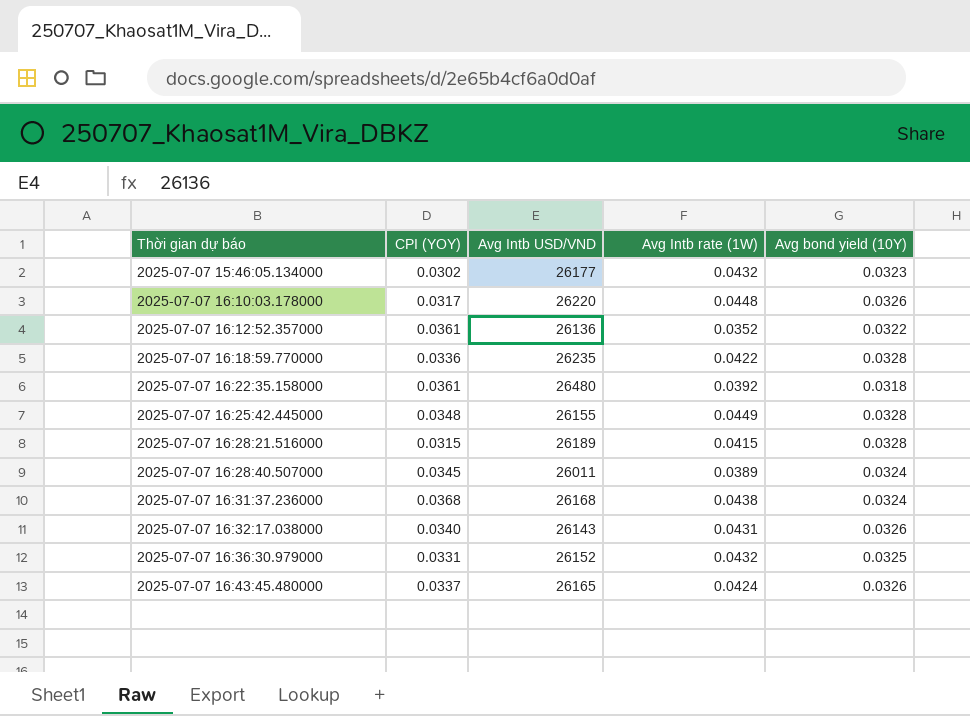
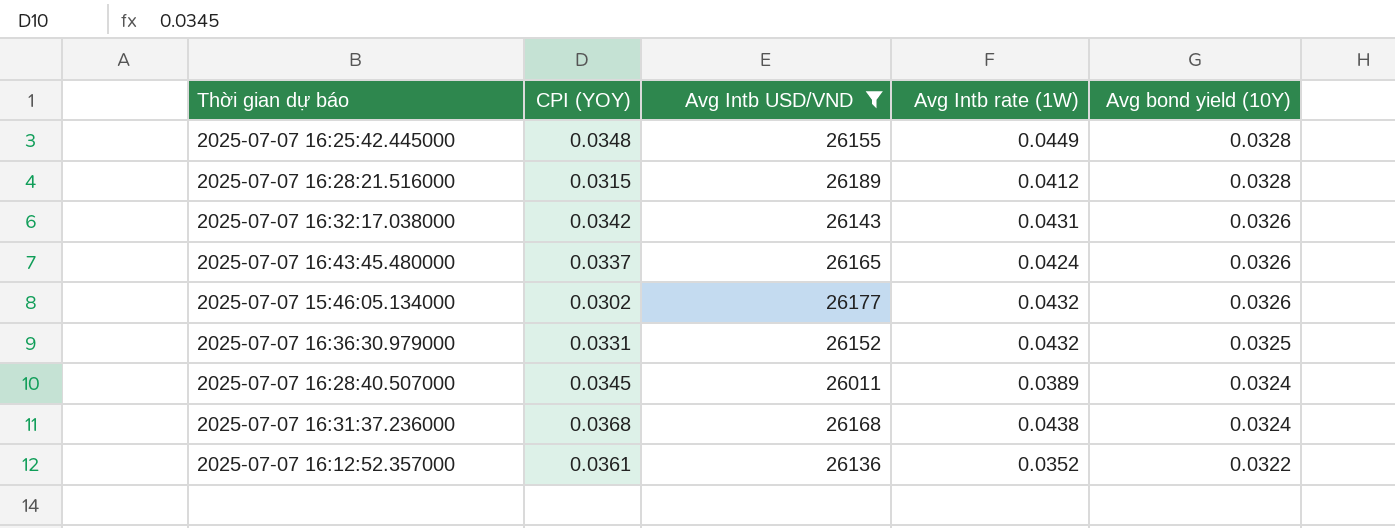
filter: none -> Avg Intb USD/VND <= 26189
row order: Thời gian dự báo ascending -> Avg bond yield (10Y) descending
2025-07-07 16:28:21.516000 | Avg Intb rate (1W): 0.0415 -> 0.0412
2025-07-07 16:32:17.038000 | CPI (YOY): 0.0340 -> 0.0342
2025-07-07 15:46:05.134000 | Avg bond yield (10Y): 0.0323 -> 0.0326

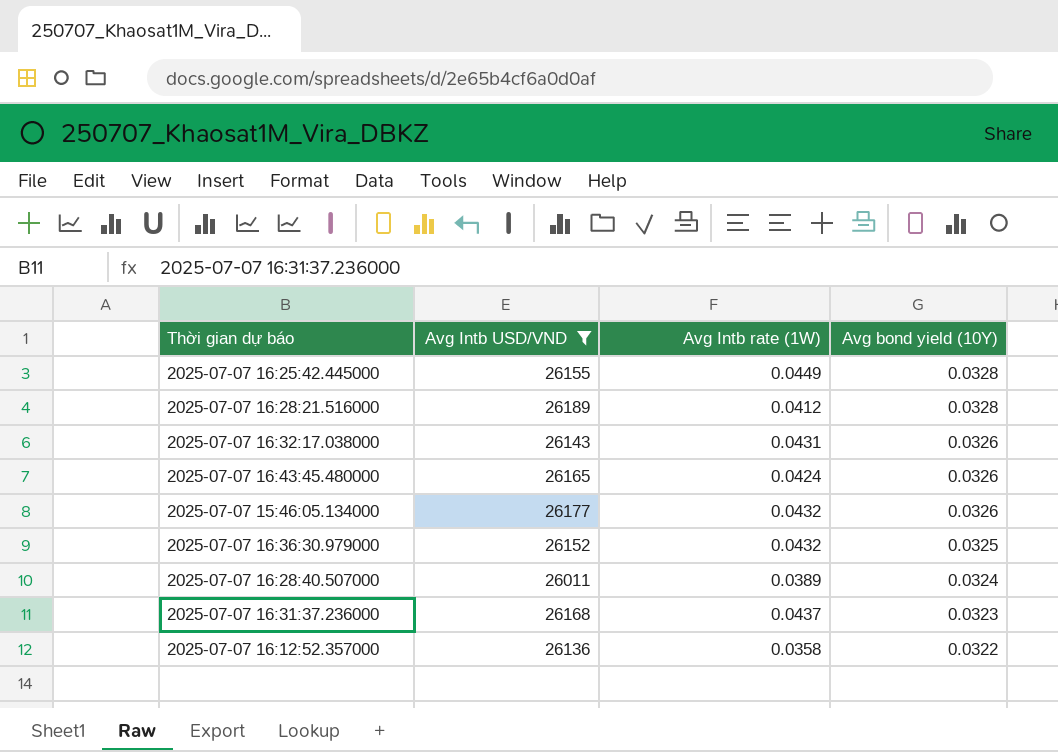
column CPI (YOY) | position: 2 -> none
2025-07-07 16:31:37.236000 | Avg Intb rate (1W): 0.0438 -> 0.0437
2025-07-07 16:31:37.236000 | Avg bond yield (10Y): 0.0324 -> 0.0323
2025-07-07 16:12:52.357000 | Avg Intb rate (1W): 0.0352 -> 0.0358

